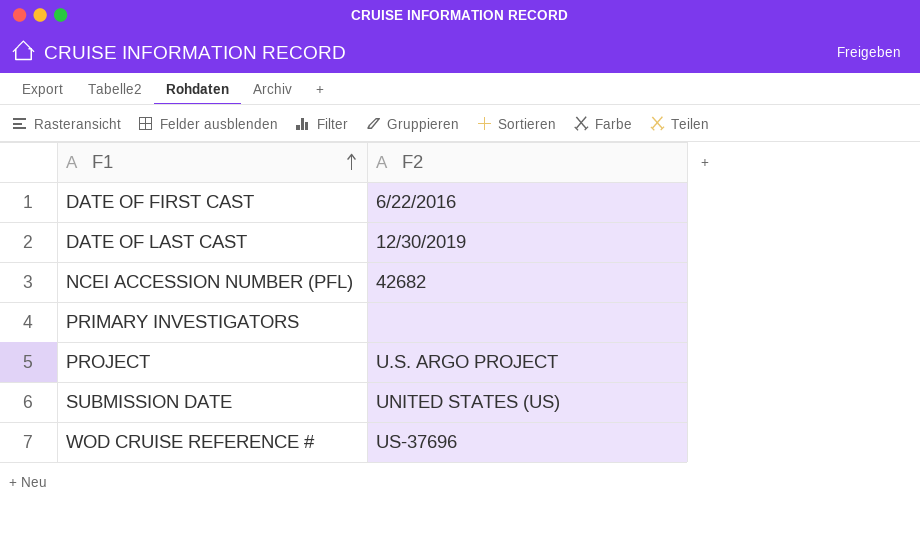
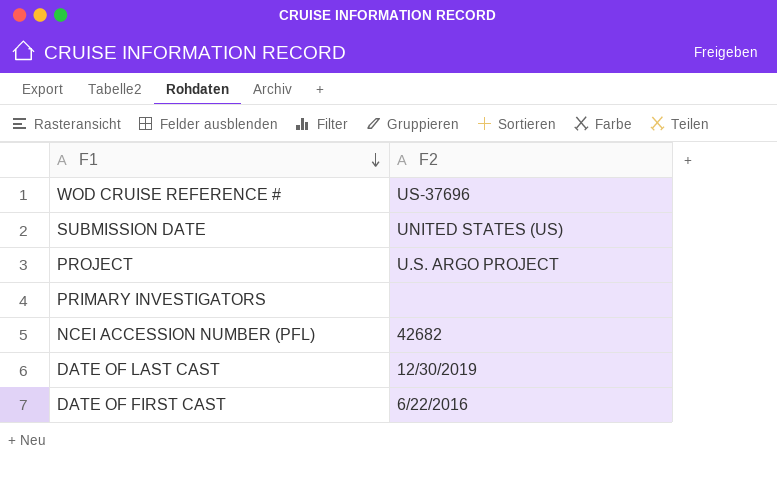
row order: F1 ascending -> F1 descending

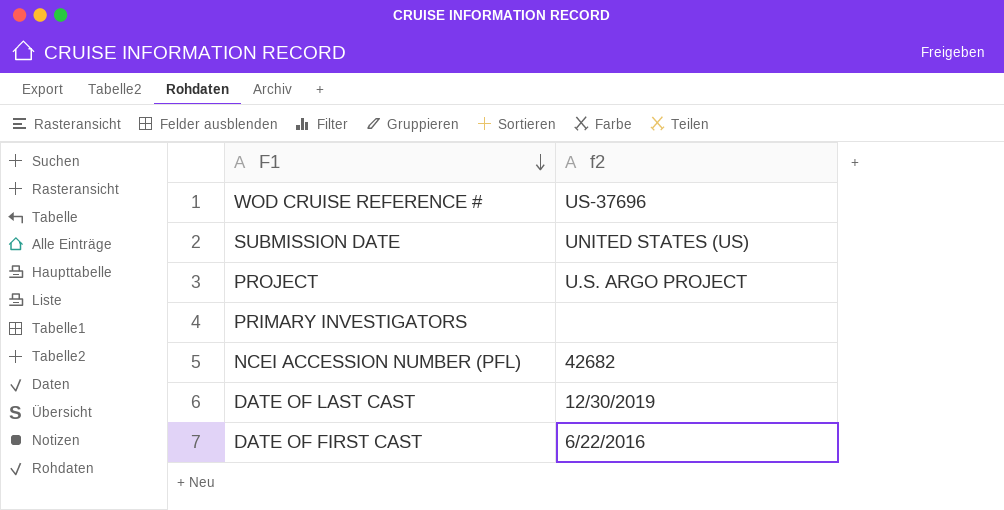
column name: F2 -> f2

